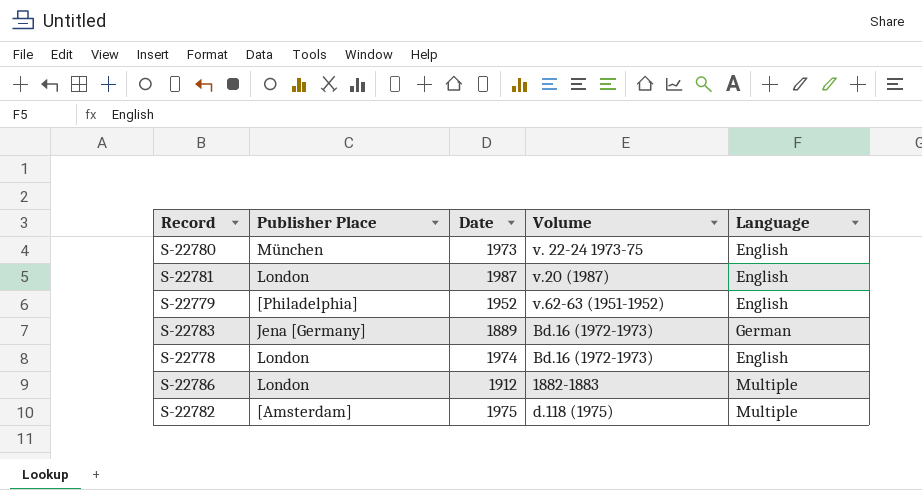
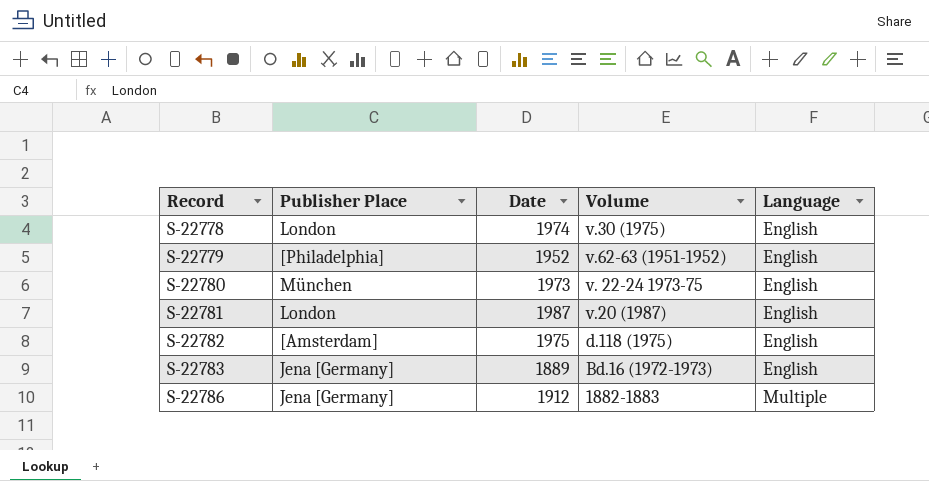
row order: none -> Record ascending
S-22778 | Volume: Bd.16 (1972-1973) -> v.30 (1975)
S-22782 | Language: Multiple -> English
S-22783 | Language: German -> English
S-22786 | Publisher Place: London -> Jena [Germany]

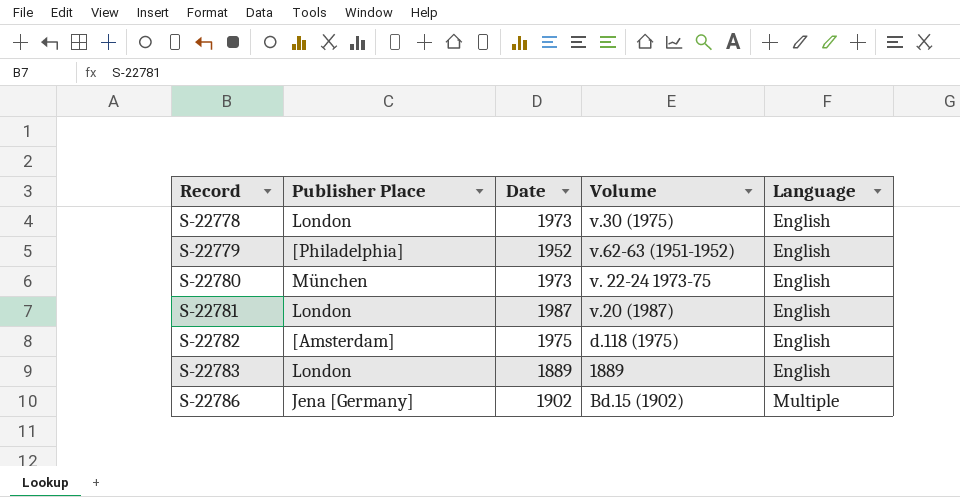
S-22778 | Date: 1974 -> 1973
S-22783 | Publisher Place: Jena [Germany] -> London
S-22783 | Volume: Bd.16 (1972-1973) -> 1889
S-22786 | Date: 1912 -> 1902
S-22786 | Volume: 1882-1883 -> Bd.15 (1902)

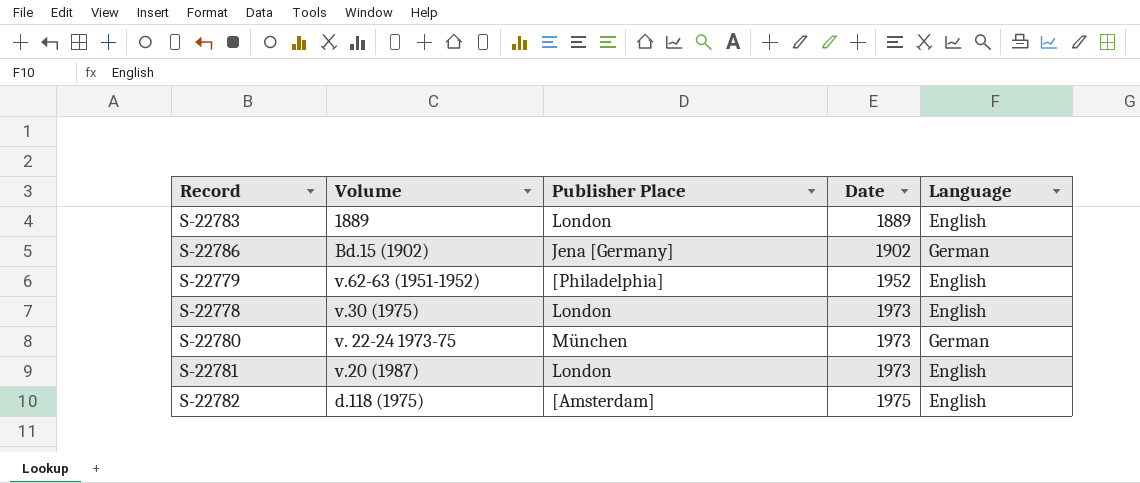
row order: Record ascending -> Date ascending
column Volume | position: 4 -> 2
S-22786 | Language: Multiple -> German
S-22780 | Language: English -> German
S-22781 | Date: 1987 -> 1973

